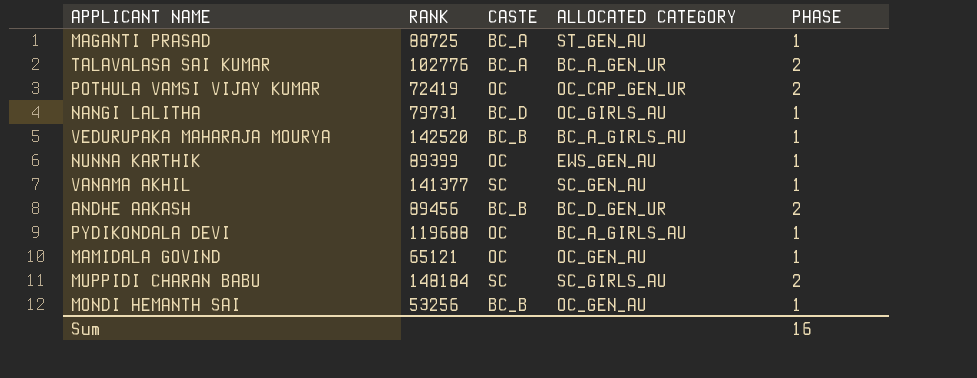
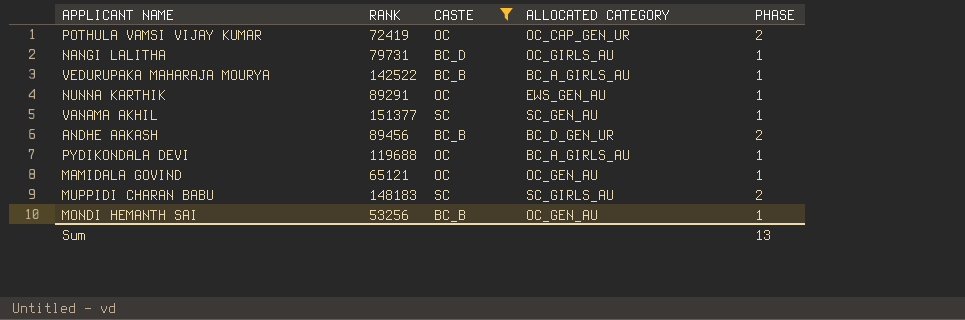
filter: none -> CASTE != BC_A
VEDURUPAKA MAHARAJA MOURYA | RANK: 142520 -> 142522
NUNNA KARTHIK | RANK: 89399 -> 89291
VANAMA AKHIL | RANK: 141377 -> 151377
MUPPIDI CHARAN BABU | RANK: 148184 -> 148183
Sum | PHASE: 16 -> 13

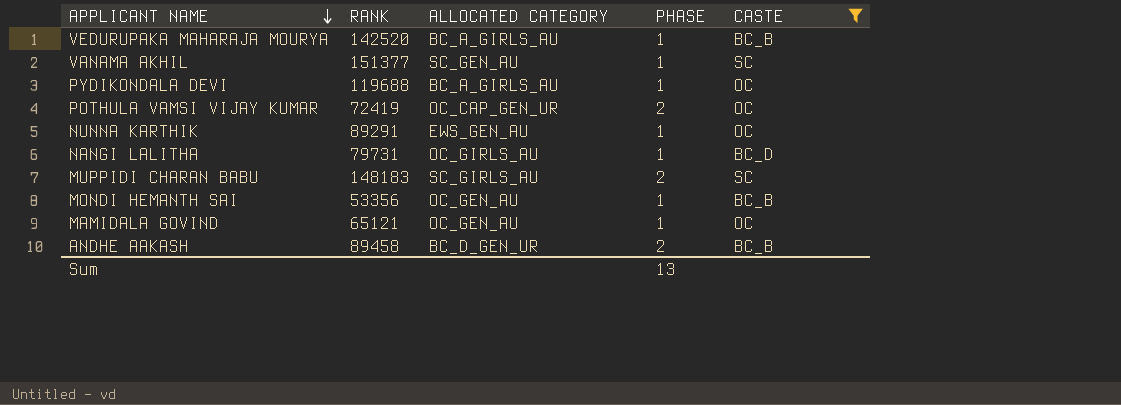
row order: none -> APPLICANT NAME descending
column CASTE | position: 3 -> 5
VEDURUPAKA MAHARAJA MOURYA | RANK: 142522 -> 142520
MONDI HEMANTH SAI | RANK: 53256 -> 53356
ANDHE AAKASH | RANK: 89456 -> 89458

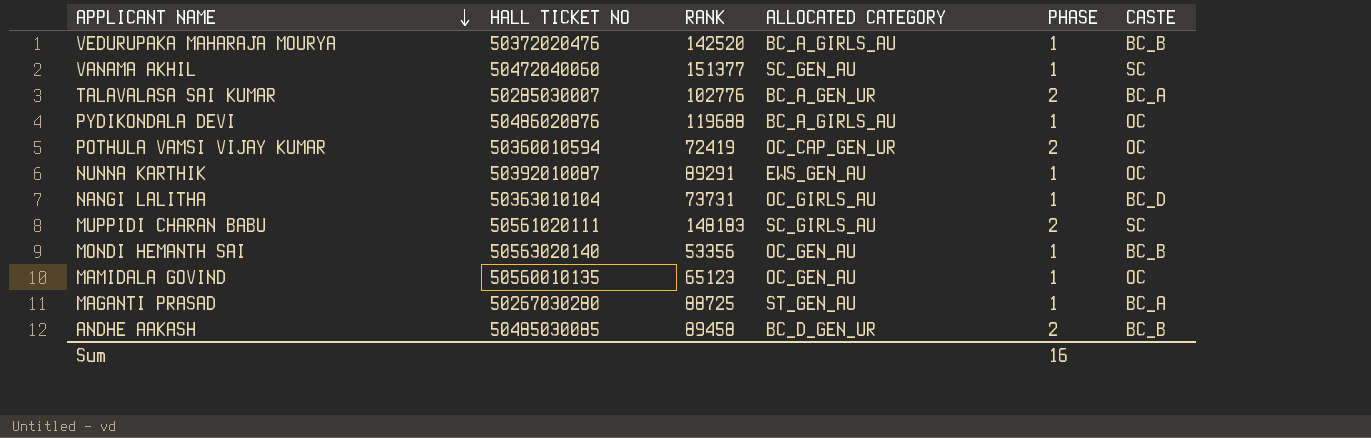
filter: CASTE != BC_A -> none
column HALL TICKET NO | position: none -> 2
NANGI LALITHA | RANK: 79731 -> 73731
MAMIDALA GOVIND | RANK: 65121 -> 65123
Sum | PHASE: 13 -> 16

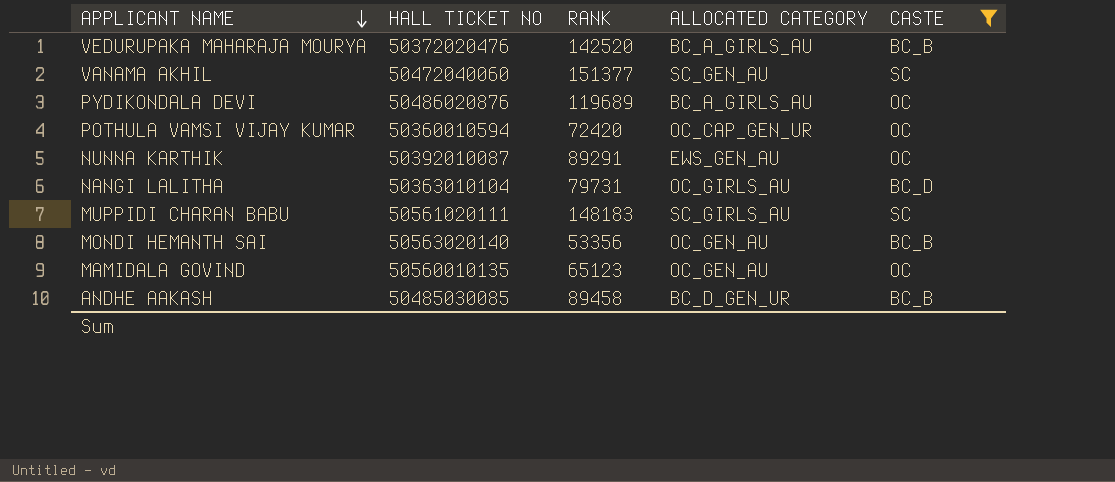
filter: none -> CASTE != BC_A
column PHASE | position: 5 -> none
PYDIKONDALA DEVI | RANK: 119688 -> 119689
POTHULA VAMSI VIJAY KUMAR | RANK: 72419 -> 72420
NANGI LALITHA | RANK: 73731 -> 79731

